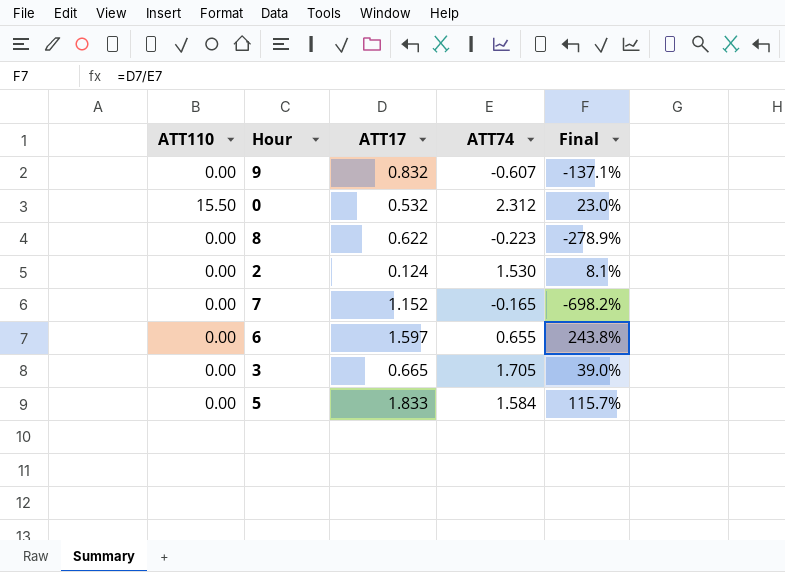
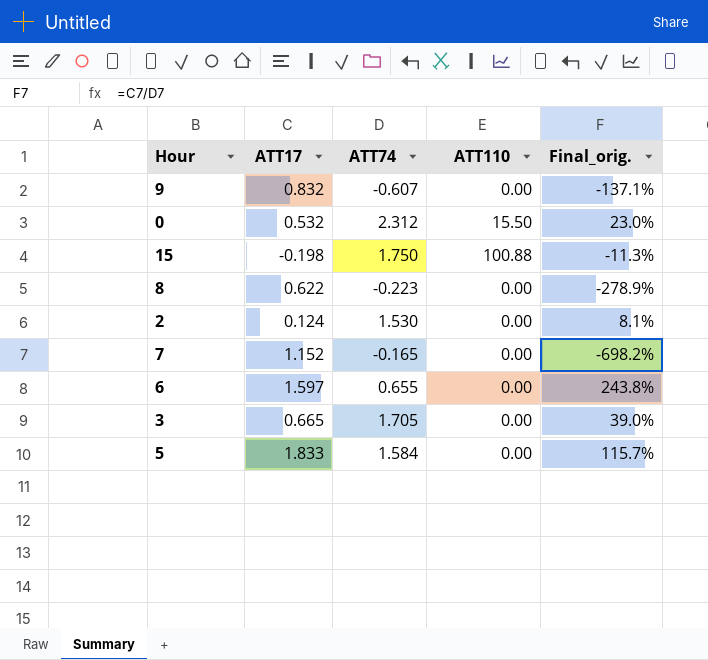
column ATT110 | position: 1 -> 4
column name: Final -> Final_orig.
row 15: none -> -0.198 | 1.750 | 100.88 | -11.3%

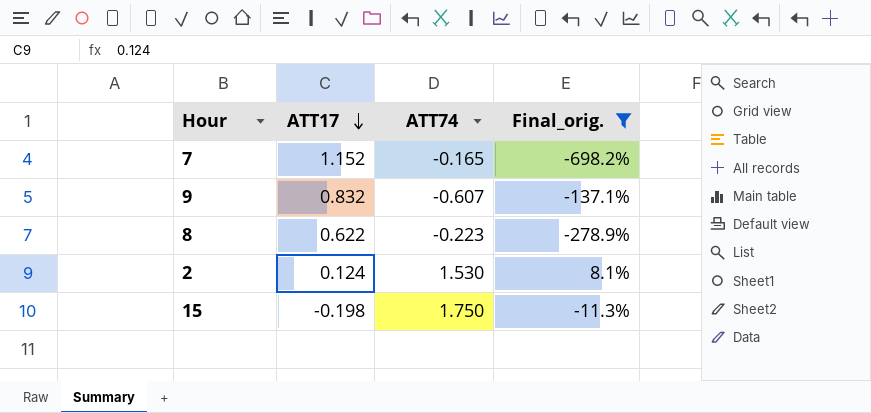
filter: none -> Final_orig. <= 8.1%
row order: none -> ATT17 descending
column ATT110 | position: 4 -> none

